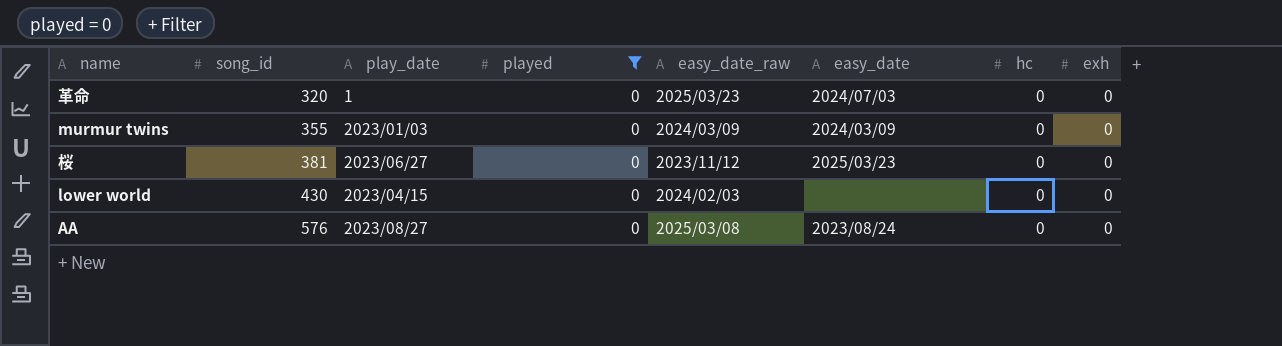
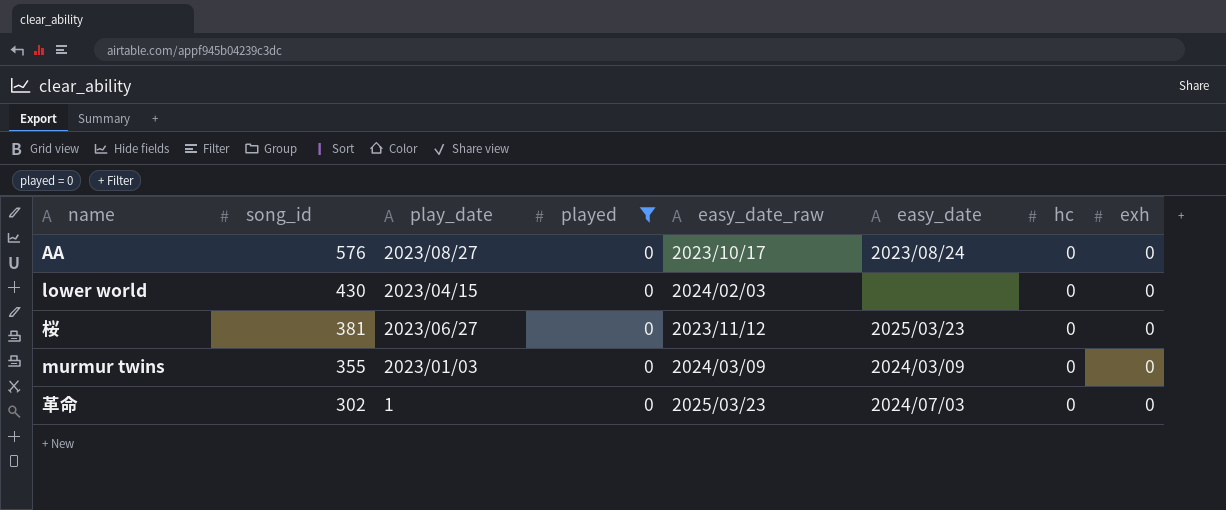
row order: song_id ascending -> song_id descending
AA | easy_date_raw: 2025/03/08 -> 2023/10/17
革命 | song_id: 320 -> 302

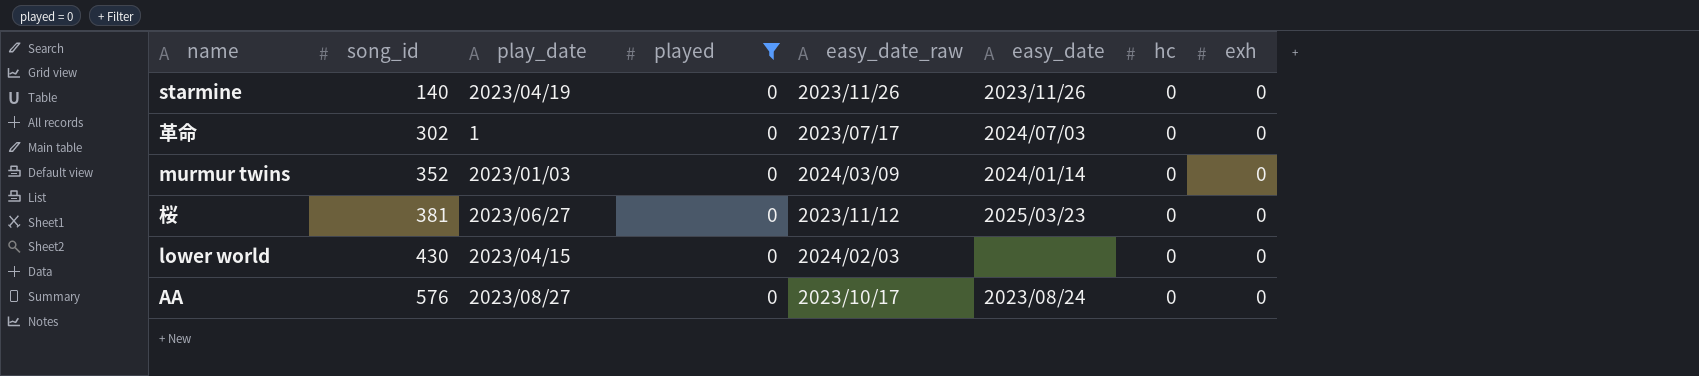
row order: song_id descending -> song_id ascending
row starmine: none -> 140 | 2023/04/19 | 0 | 2023/11/26 | 2023/11/26 | 0 | 0
革命 | easy_date_raw: 2025/03/23 -> 2023/07/17
murmur twins | song_id: 355 -> 352
murmur twins | easy_date: 2024/03/09 -> 2024/01/14

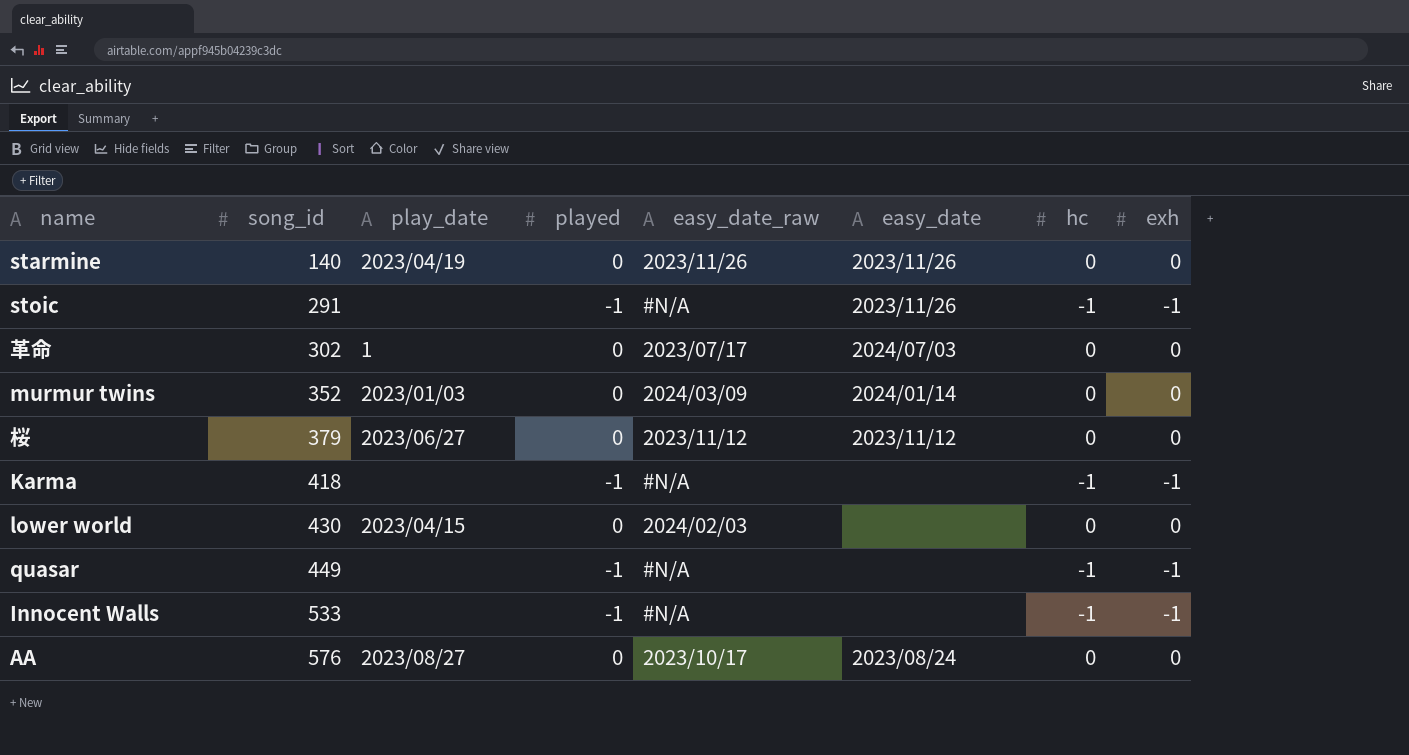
filter: played = 0 -> none
桜 | song_id: 381 -> 379
桜 | easy_date: 2025/03/23 -> 2023/11/12

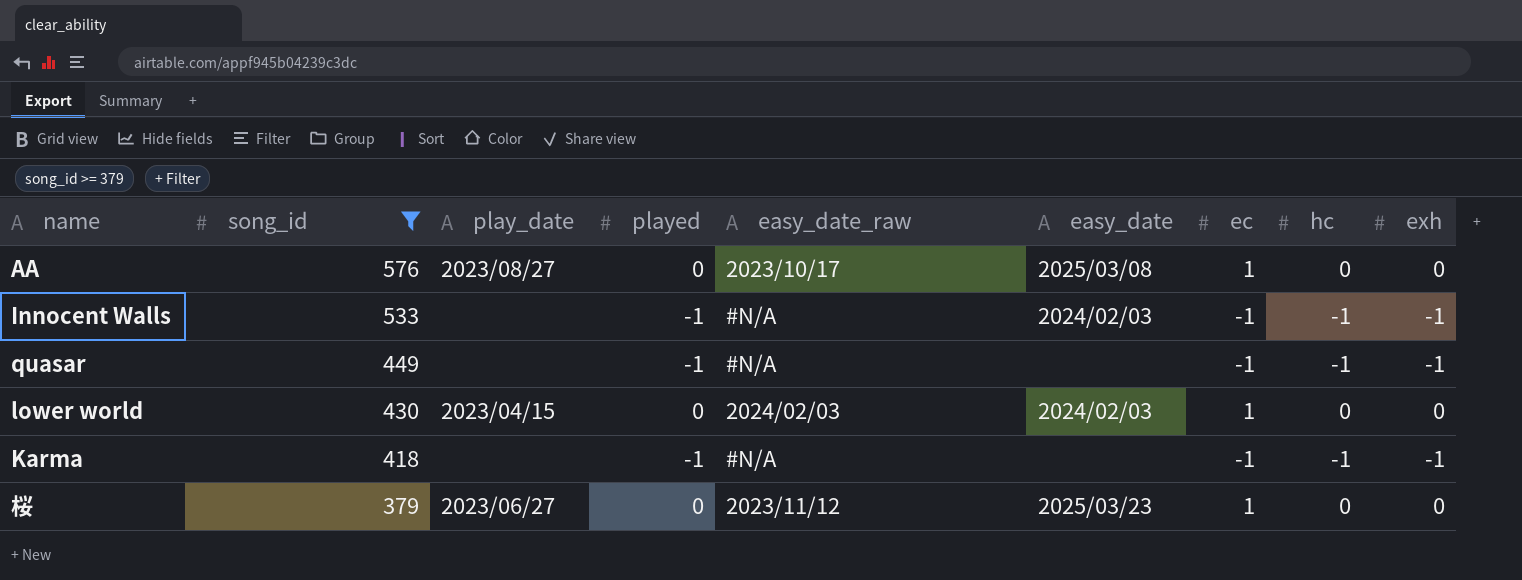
filter: none -> song_id >= 379
row order: song_id ascending -> song_id descending
column ec | position: none -> 7
AA | easy_date: 2023/08/24 -> 2025/03/08
Innocent Walls | easy_date: none -> 2024/02/03
lower world | easy_date: none -> 2024/02/03
桜 | easy_date: 2023/11/12 -> 2025/03/23

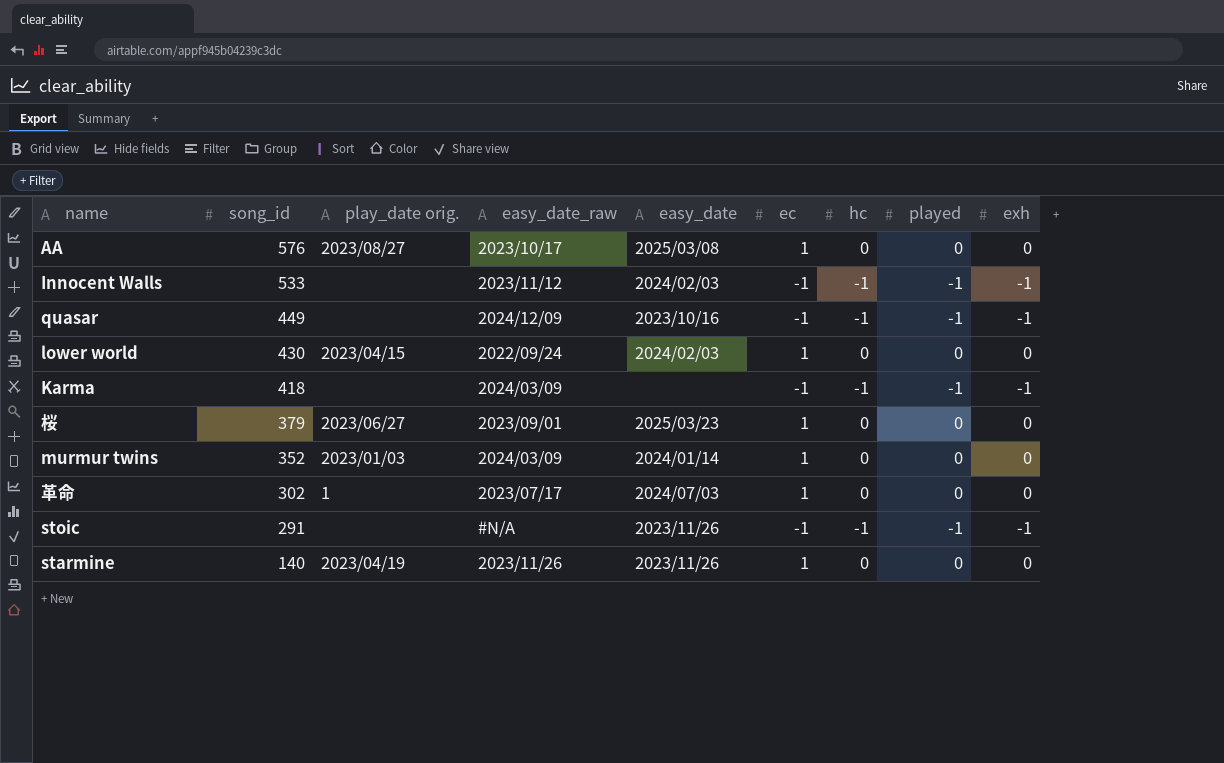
filter: song_id >= 379 -> none
column name: play_date -> play_date orig.
column played | position: 4 -> 8
Innocent Walls | easy_date_raw: #N/A -> 2023/11/12
quasar | easy_date_raw: #N/A -> 2024/12/09
quasar | easy_date: none -> 2023/10/16
lower world | easy_date_raw: 2024/02/03 -> 2022/09/24
Karma | easy_date_raw: #N/A -> 2024/03/09
桜 | easy_date_raw: 2023/11/12 -> 2023/09/01

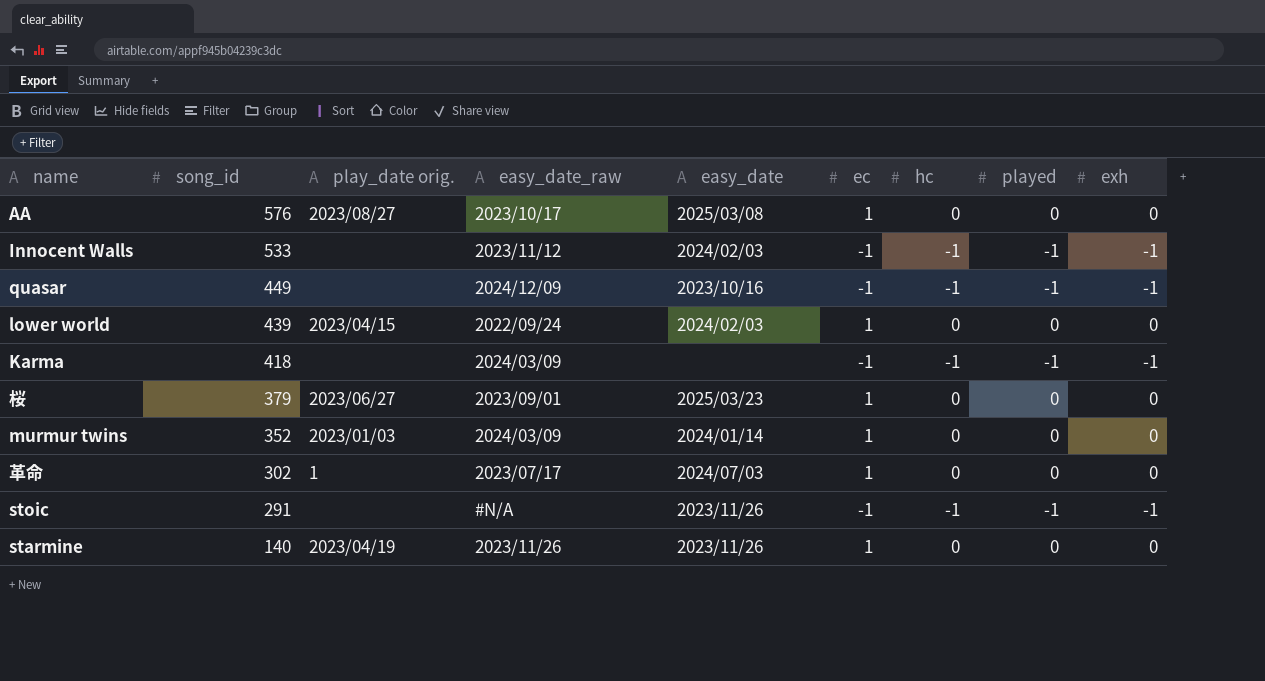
lower world | song_id: 430 -> 439

